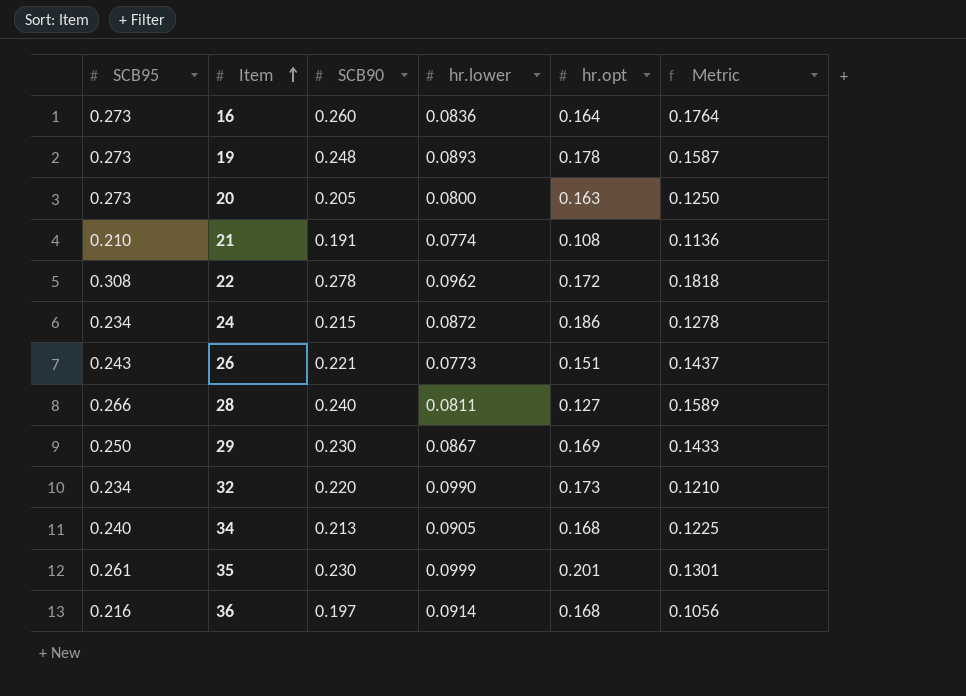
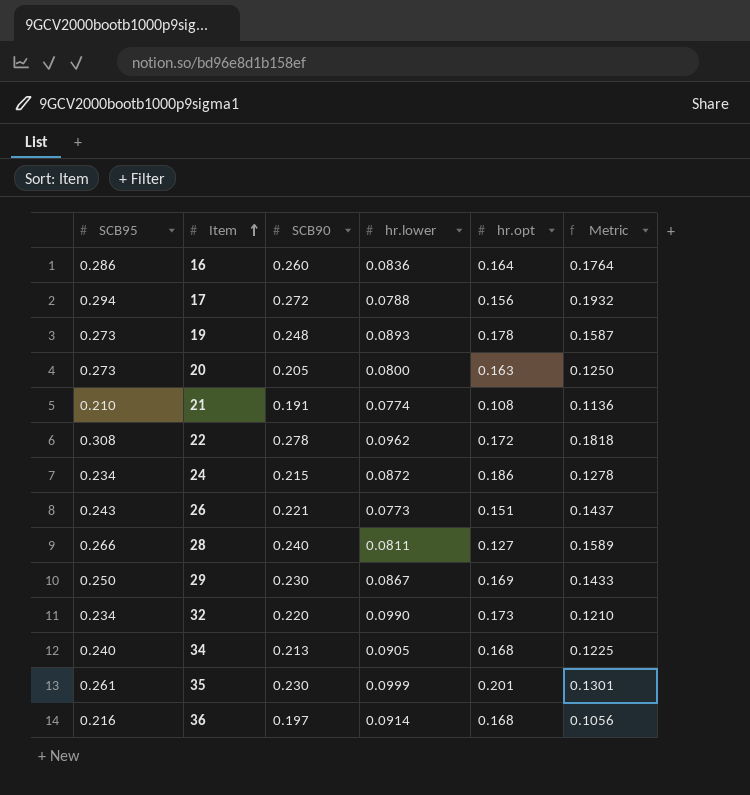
16 | SCB95: 0.273 -> 0.286
row 17: none -> 0.294 | 0.272 | 0.0788 | 0.156 | 0.1932

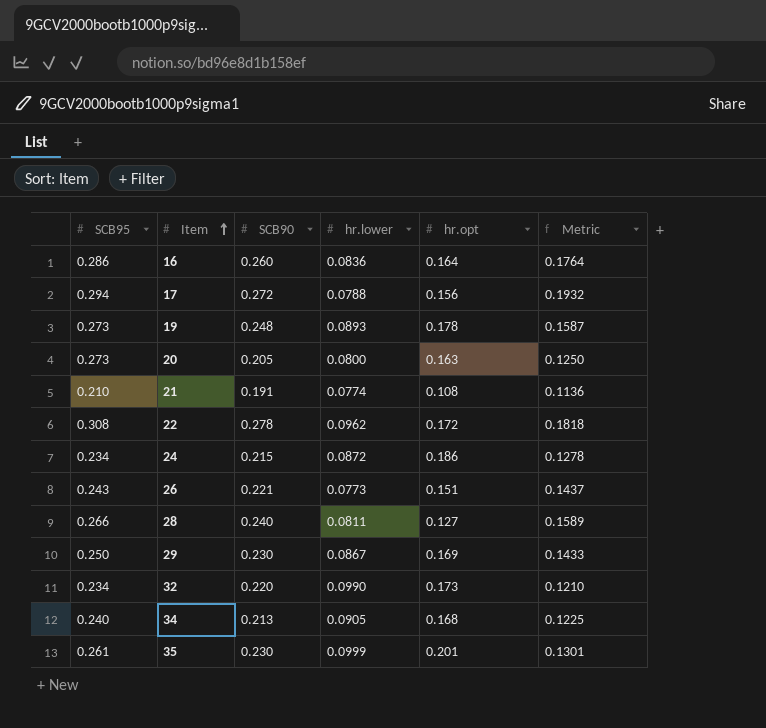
row 36: 0.216 | 0.197 | 0.0914 | 0.168 | 0.1056 -> none

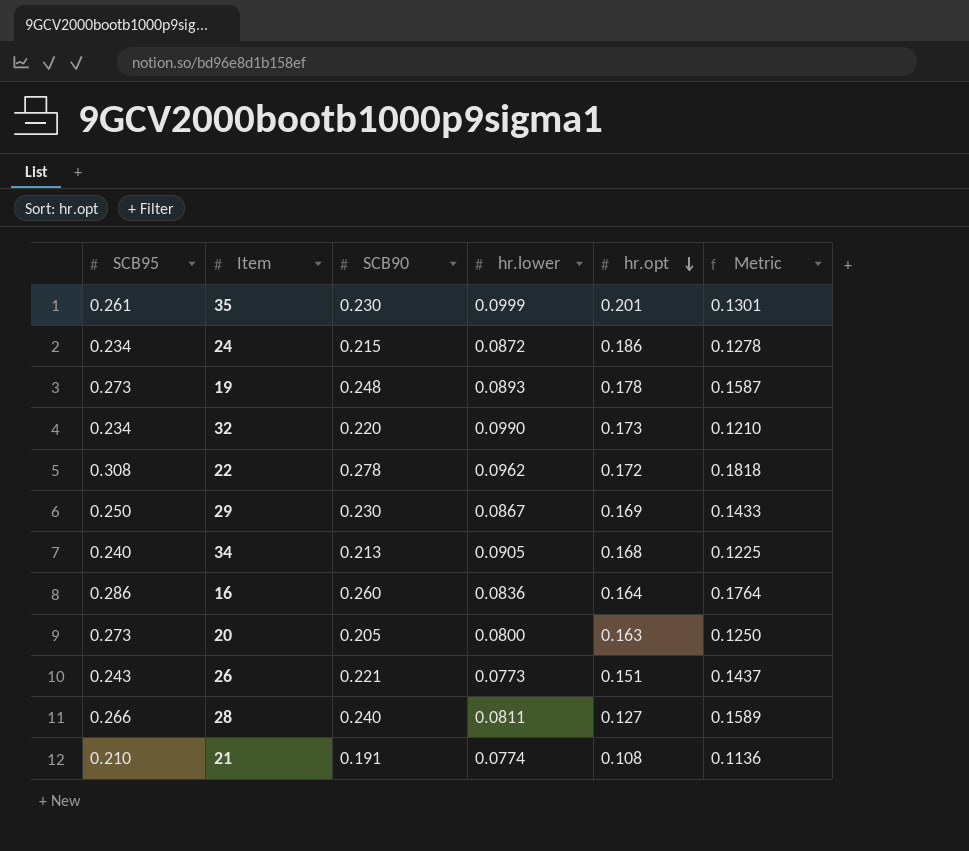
row order: Item ascending -> hr.opt descending
row 17: 0.294 | 0.272 | 0.0788 | 0.156 | 0.1932 -> none

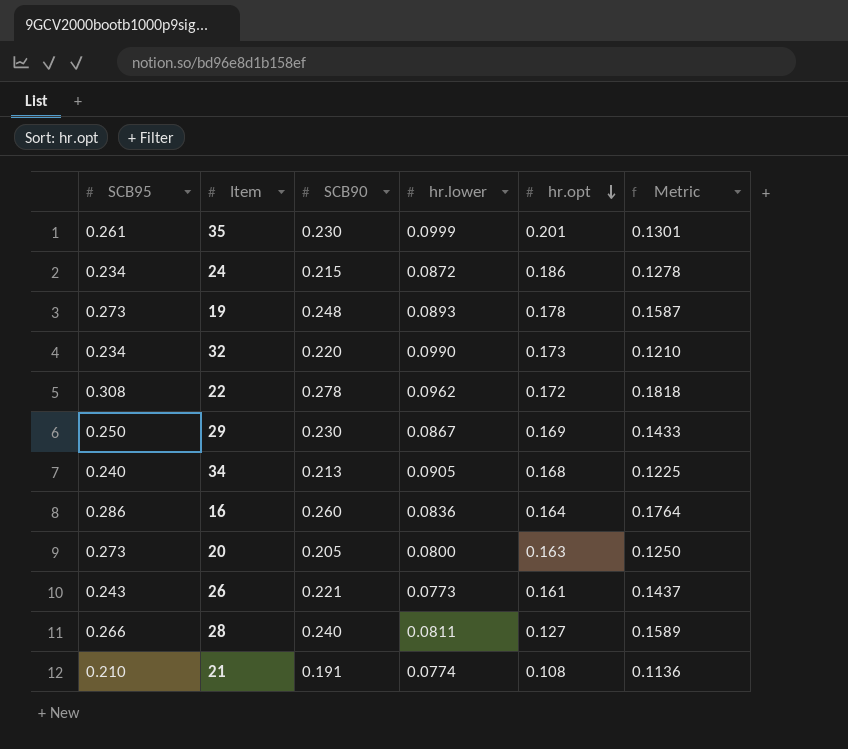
26 | hr.opt: 0.151 -> 0.161

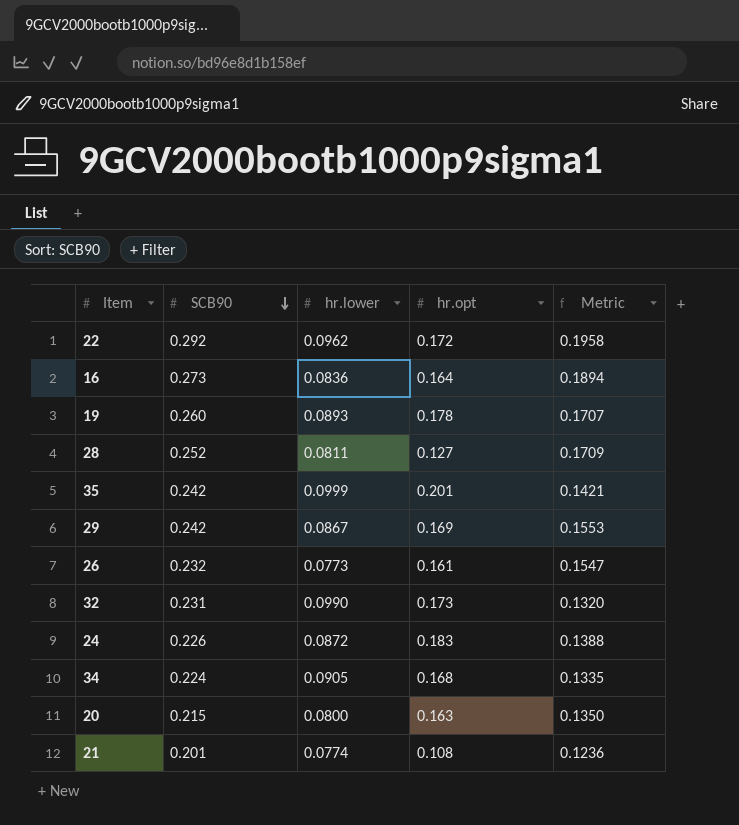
row order: hr.opt descending -> SCB90 descending
column SCB95 | position: 1 -> none
22 | SCB90: 0.278 -> 0.292
22 | Metric: 0.1818 -> 0.1958
16 | SCB90: 0.260 -> 0.273
16 | Metric: 0.1764 -> 0.1894
19 | SCB90: 0.248 -> 0.260
19 | Metric: 0.1587 -> 0.1707
28 | SCB90: 0.240 -> 0.252
28 | Metric: 0.1589 -> 0.1709
35 | SCB90: 0.230 -> 0.242
35 | Metric: 0.1301 -> 0.1421
29 | SCB90: 0.230 -> 0.242
29 | Metric: 0.1433 -> 0.1553
26 | SCB90: 0.221 -> 0.232
26 | Metric: 0.1437 -> 0.1547
32 | SCB90: 0.220 -> 0.231
32 | Metric: 0.1210 -> 0.1320
24 | SCB90: 0.215 -> 0.226
24 | hr.opt: 0.186 -> 0.183
24 | Metric: 0.1278 -> 0.1388
34 | SCB90: 0.213 -> 0.224
34 | Metric: 0.1225 -> 0.1335
20 | SCB90: 0.205 -> 0.215
20 | Metric: 0.1250 -> 0.1350
21 | SCB90: 0.191 -> 0.201
21 | Metric: 0.1136 -> 0.1236

